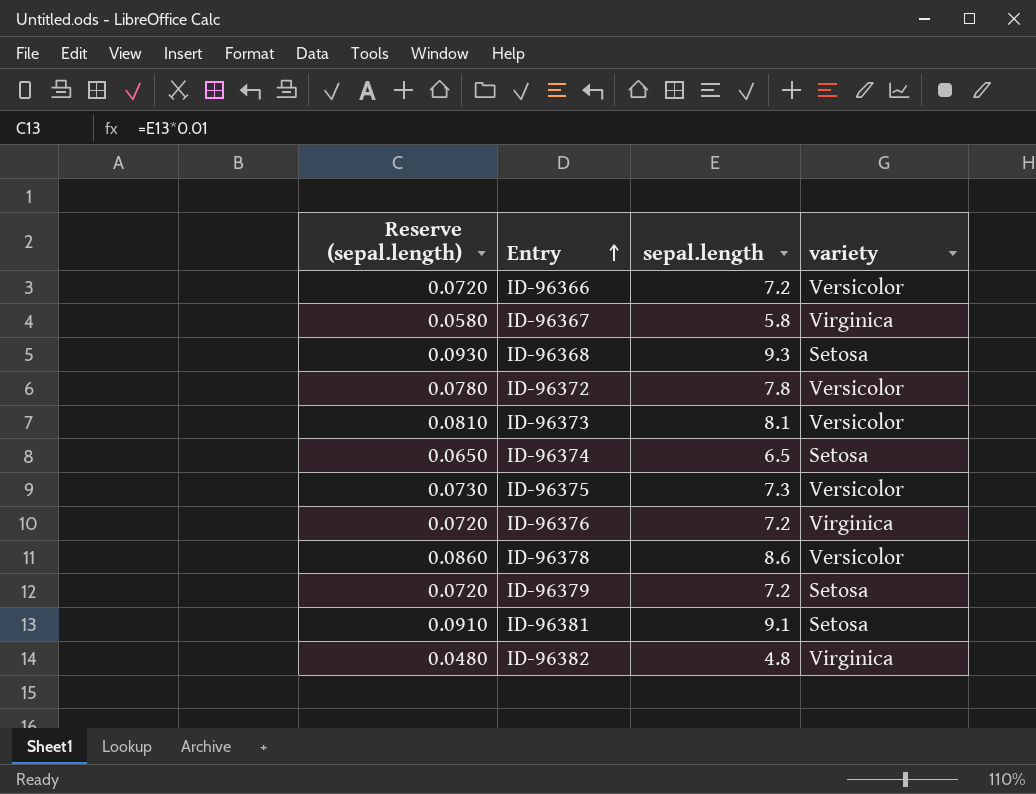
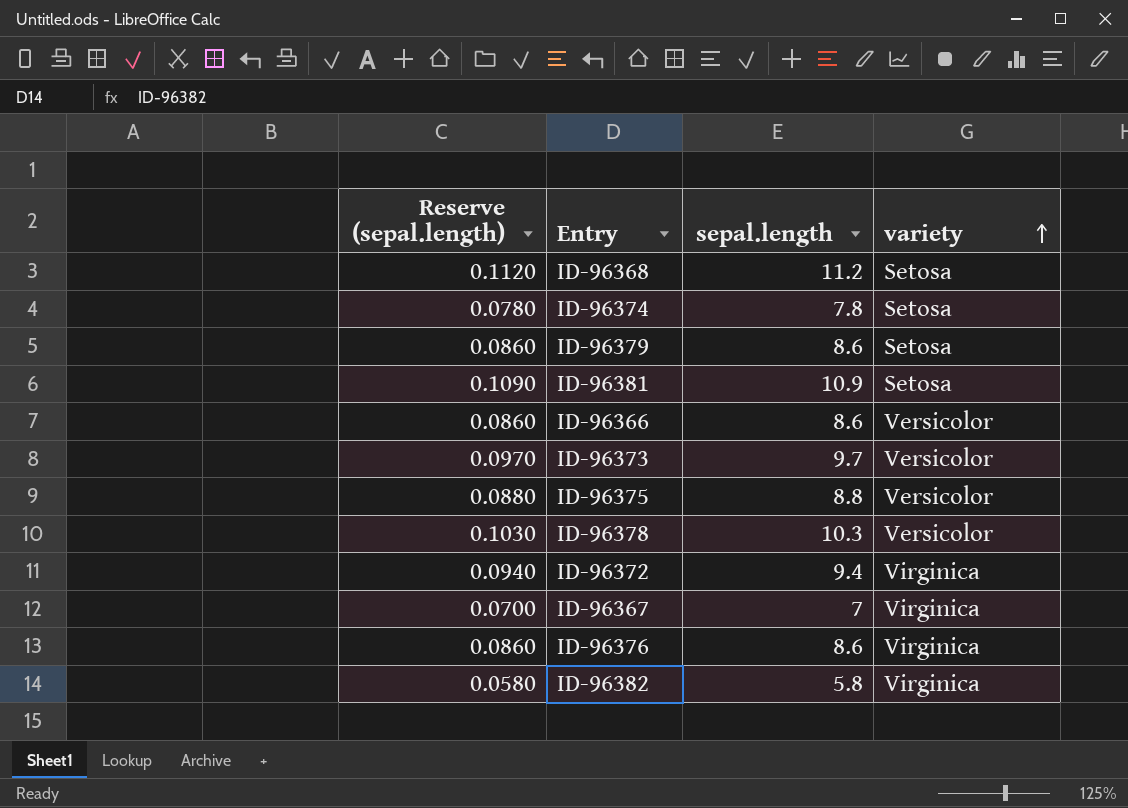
row order: Entry ascending -> variety ascending
ID-96368 | Reserve (sepal.length): 0.0930 -> 0.1120
ID-96368 | sepal.length: 9.3 -> 11.2
ID-96374 | Reserve (sepal.length): 0.0650 -> 0.0780
ID-96374 | sepal.length: 6.5 -> 7.8
ID-96379 | Reserve (sepal.length): 0.0720 -> 0.0860
ID-96379 | sepal.length: 7.2 -> 8.6
ID-96381 | Reserve (sepal.length): 0.0910 -> 0.1090
ID-96381 | sepal.length: 9.1 -> 10.9
ID-96366 | Reserve (sepal.length): 0.0720 -> 0.0860
ID-96366 | sepal.length: 7.2 -> 8.6
ID-96373 | Reserve (sepal.length): 0.0810 -> 0.0970
ID-96373 | sepal.length: 8.1 -> 9.7
ID-96375 | Reserve (sepal.length): 0.0730 -> 0.0880
ID-96375 | sepal.length: 7.3 -> 8.8
ID-96378 | Reserve (sepal.length): 0.0860 -> 0.1030
ID-96378 | sepal.length: 8.6 -> 10.3
ID-96372 | Reserve (sepal.length): 0.0780 -> 0.0940
ID-96372 | sepal.length: 7.8 -> 9.4
ID-96372 | variety: Versicolor -> Virginica
ID-96367 | Reserve (sepal.length): 0.0580 -> 0.0700
ID-96367 | sepal.length: 5.8 -> 7
ID-96376 | Reserve (sepal.length): 0.0720 -> 0.0860
ID-96376 | sepal.length: 7.2 -> 8.6
ID-96382 | Reserve (sepal.length): 0.0480 -> 0.0580
ID-96382 | sepal.length: 4.8 -> 5.8

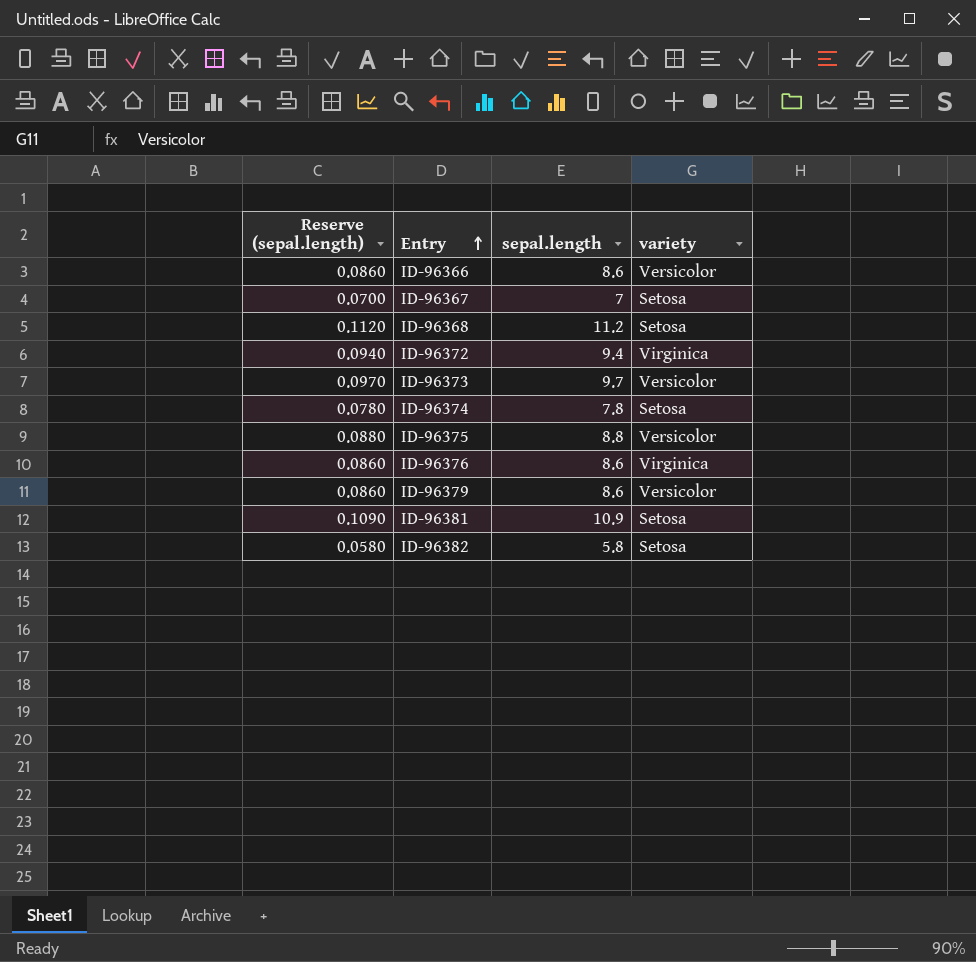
row order: variety ascending -> Entry ascending
row ID-96378: 0.1030 | 10.3 | Versicolor -> none
ID-96367 | variety: Virginica -> Setosa
ID-96379 | variety: Setosa -> Versicolor
ID-96382 | variety: Virginica -> Setosa

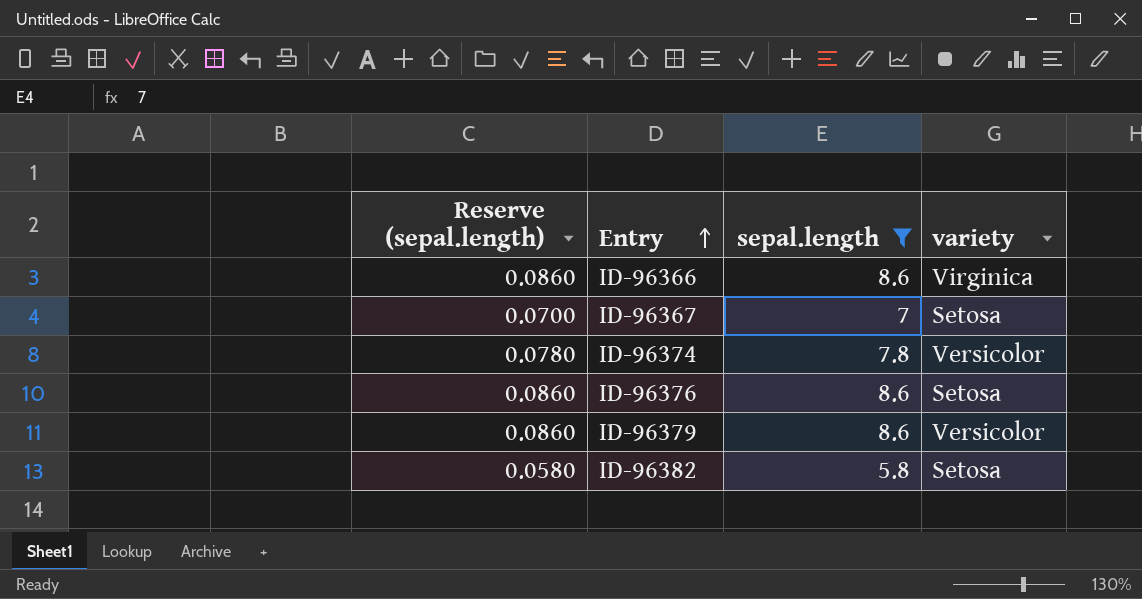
filter: none -> sepal.length <= 8.6
ID-96366 | variety: Versicolor -> Virginica
ID-96374 | variety: Setosa -> Versicolor
ID-96376 | variety: Virginica -> Setosa

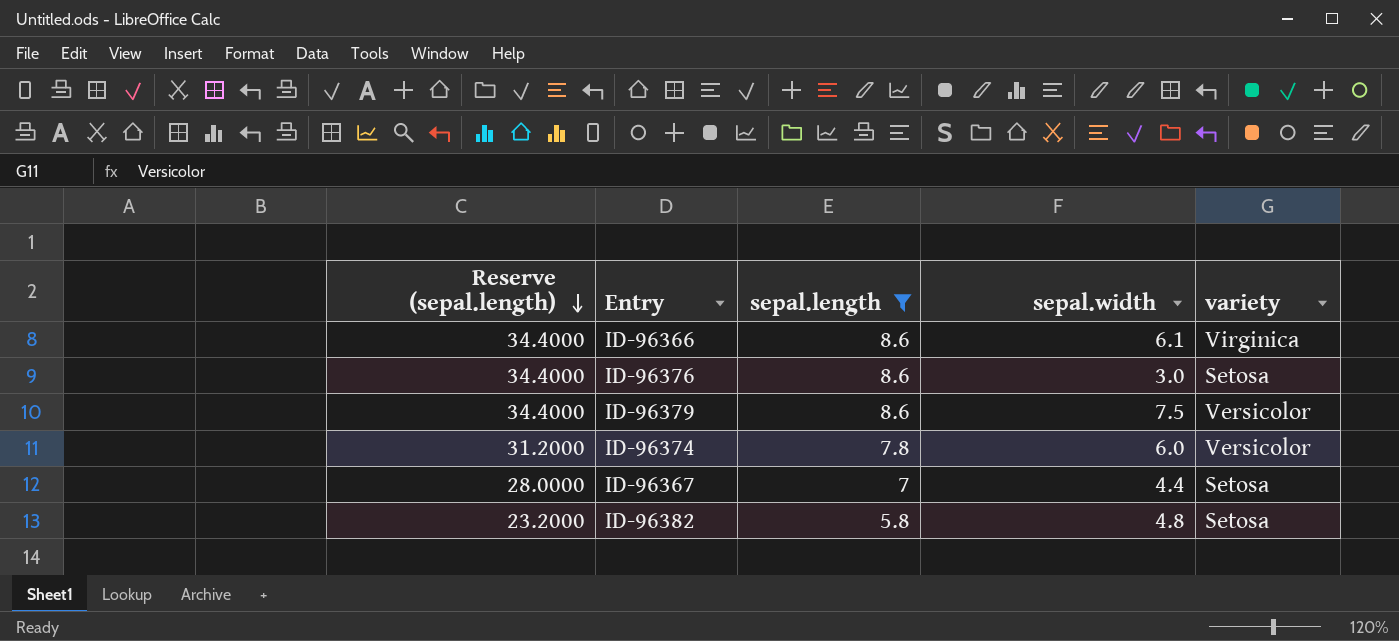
row order: Entry ascending -> Reserve (sepal.length) descending
column Reserve (sepal.length) | formula: [sepal.length] * 0.01 -> [sepal.length] * 4
column sepal.width | position: none -> 4

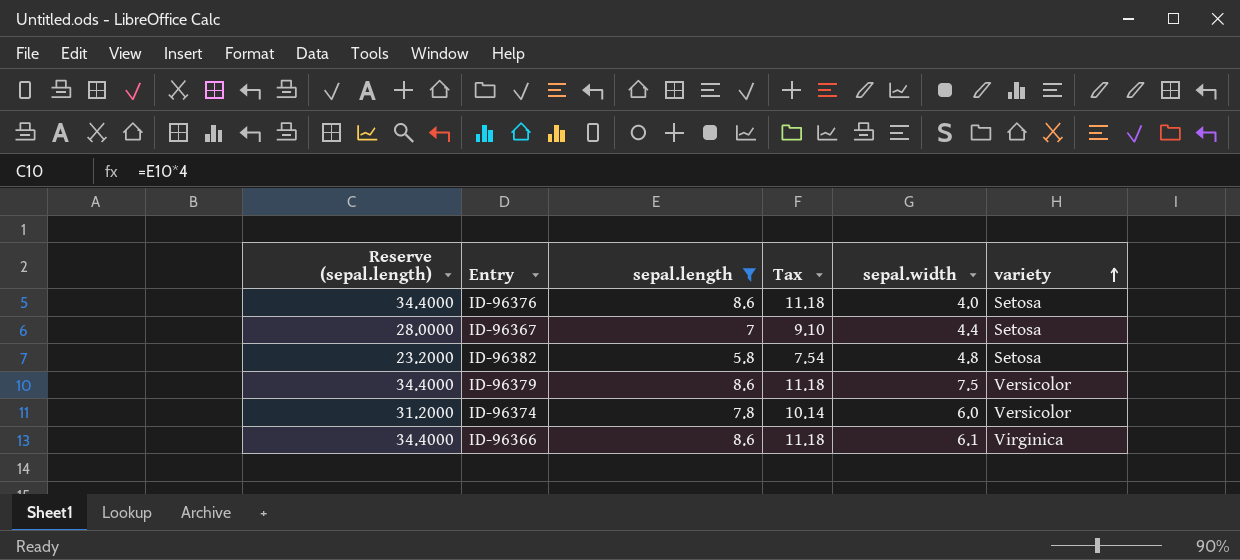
row order: Reserve (sepal.length) descending -> variety ascending
column Tax | formula: none -> [sepal.length] * 1.3
ID-96376 | sepal.width: 3.0 -> 4.0

